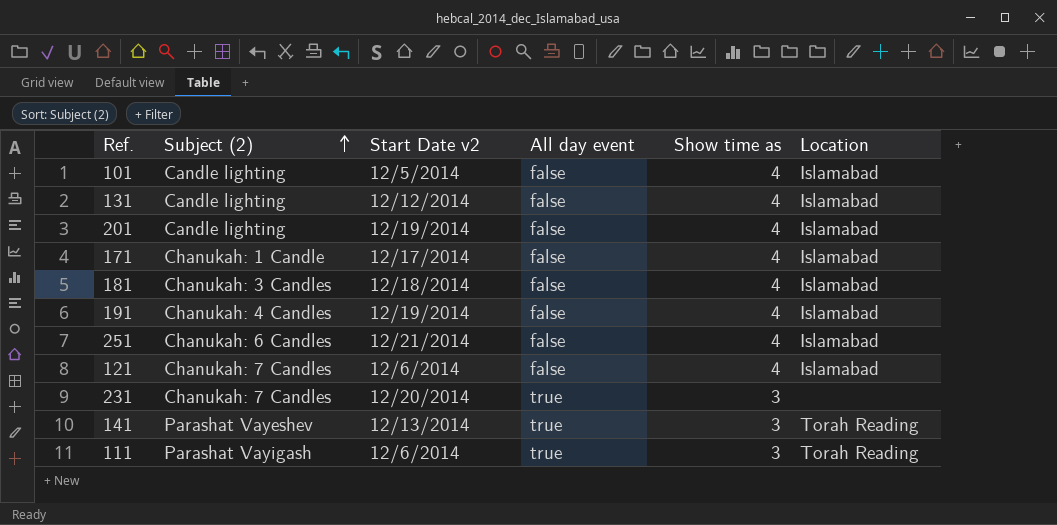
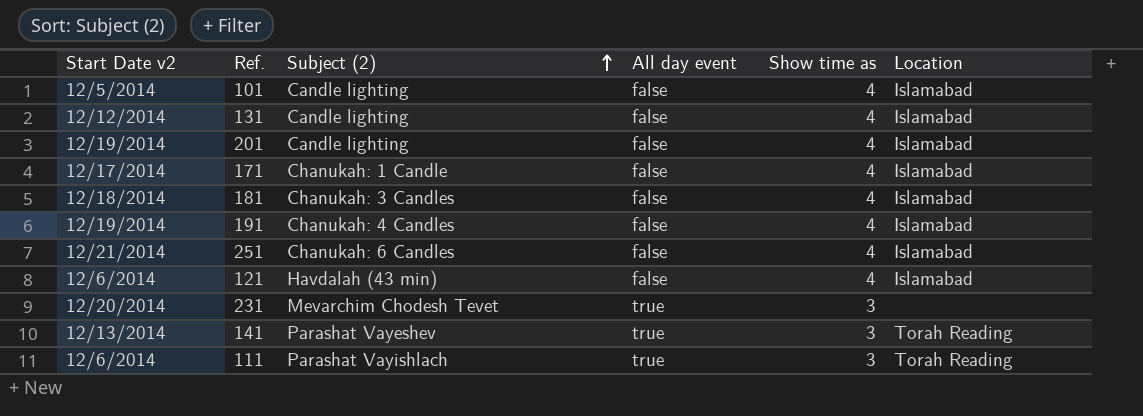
column Start Date v2 | position: 3 -> 1
121 | Subject (2): Chanukah: 7 Candles -> Havdalah (43 min)
231 | Subject (2): Chanukah: 7 Candles -> Mevarchim Chodesh Tevet
111 | Subject (2): Parashat Vayigash -> Parashat Vayishlach

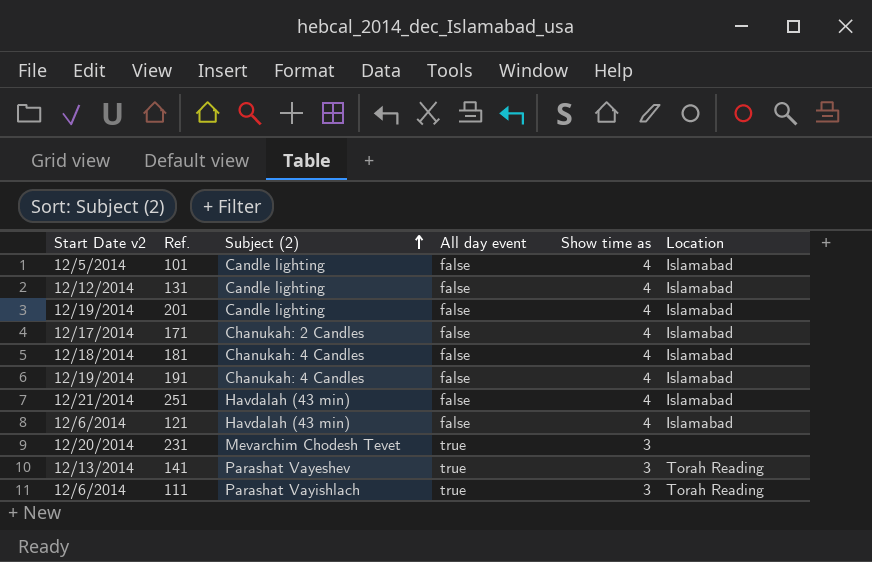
171 | Subject (2): Chanukah: 1 Candle -> Chanukah: 2 Candles
181 | Subject (2): Chanukah: 3 Candles -> Chanukah: 4 Candles
251 | Subject (2): Chanukah: 6 Candles -> Havdalah (43 min)

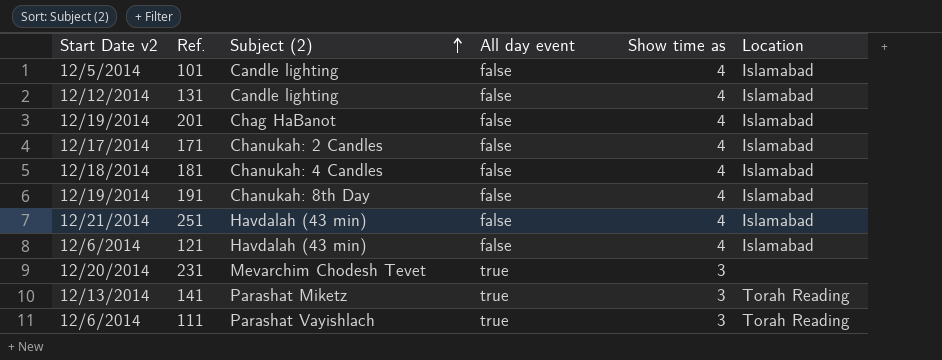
201 | Subject (2): Candle lighting -> Chag HaBanot
191 | Subject (2): Chanukah: 4 Candles -> Chanukah: 8th Day
141 | Subject (2): Parashat Vayeshev -> Parashat Miketz

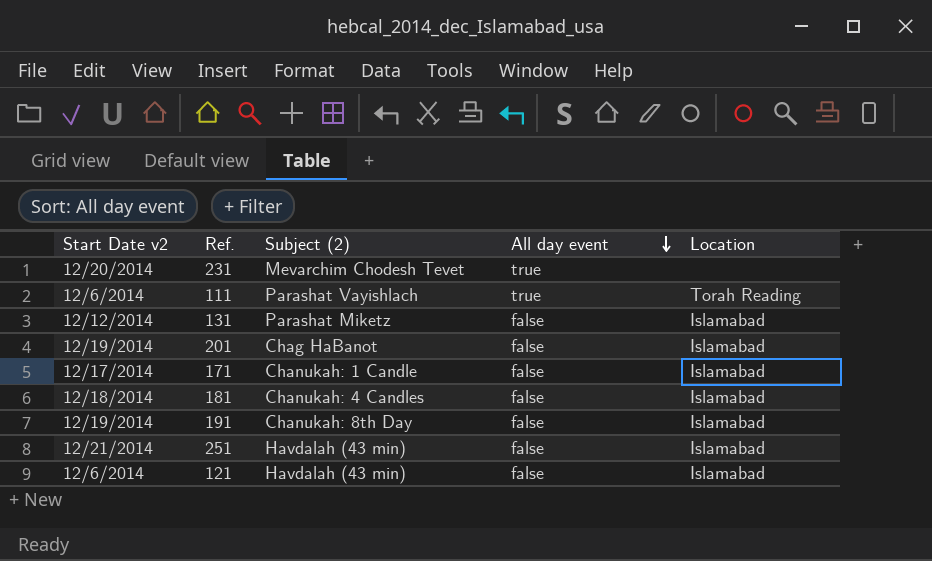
row order: Subject (2) ascending -> All day event descending
column Show time as | position: 5 -> none
row 101: 12/5/2014 | Candle lighting | false | 4 | Islamabad -> none
row 141: 12/13/2014 | Parashat Miketz | true | 3 | Torah Reading -> none
131 | Subject (2): Candle lighting -> Parashat Miketz
171 | Subject (2): Chanukah: 2 Candles -> Chanukah: 1 Candle

